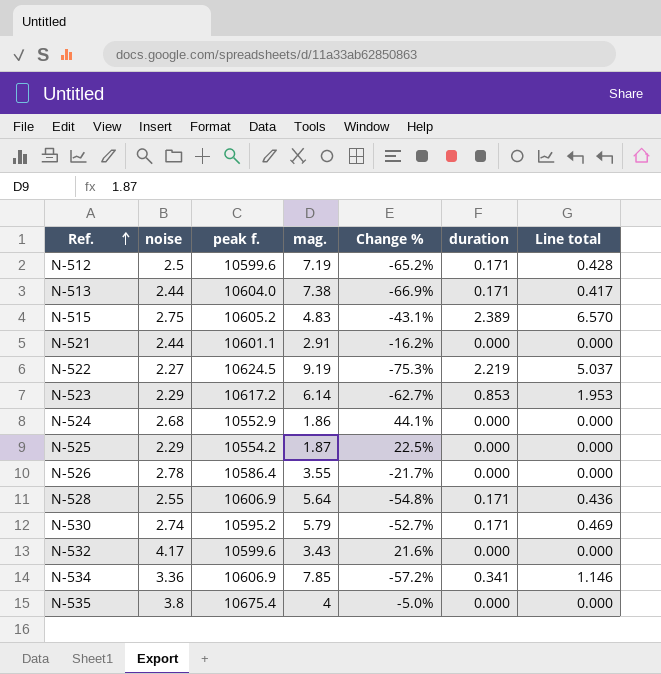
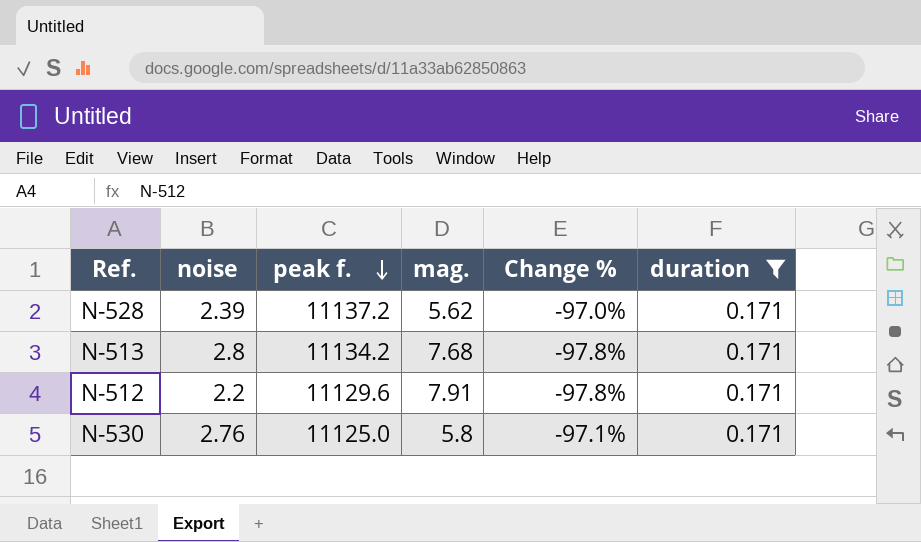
filter: none -> duration = 0.171
row order: Ref. ascending -> peak f. descending
column Line total | formula: [noise] * [duration] -> none
column Change % | formula: ([noise] - [mag.]) / [mag.] -> ([duration] - [mag.]) / [mag.]
N-528 | noise: 2.55 -> 2.39
N-528 | peak f.: 10606.9 -> 11137.2
N-528 | mag.: 5.64 -> 5.62
N-513 | noise: 2.44 -> 2.8
N-513 | peak f.: 10604.0 -> 11134.2
N-513 | mag.: 7.38 -> 7.68
N-512 | noise: 2.5 -> 2.2
N-512 | peak f.: 10599.6 -> 11129.6
N-512 | mag.: 7.19 -> 7.91
N-530 | noise: 2.74 -> 2.76
N-530 | peak f.: 10595.2 -> 11125.0
N-530 | mag.: 5.79 -> 5.8

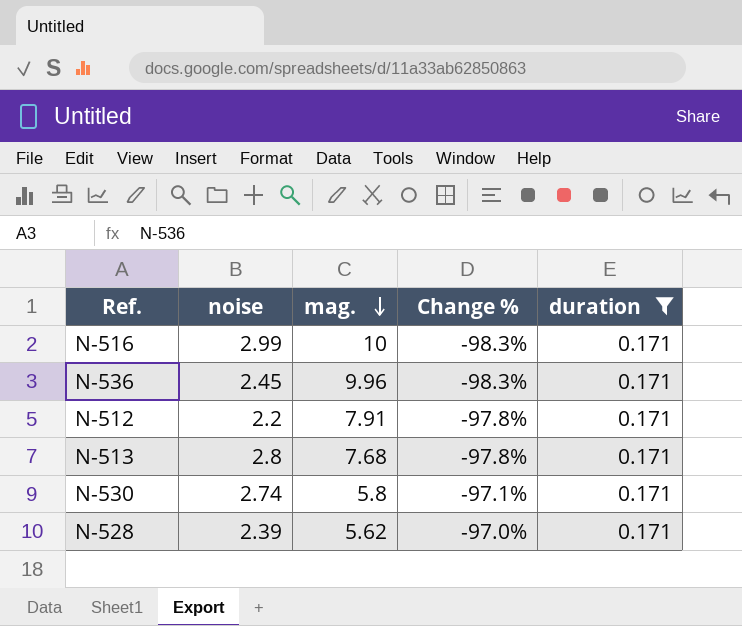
row order: peak f. descending -> mag. descending
column peak f. | position: 3 -> none
row N-516: none -> 2.99 | 10 | -98.3% | 0.171
row N-536: none -> 2.45 | 9.96 | -98.3% | 0.171
N-530 | noise: 2.76 -> 2.74

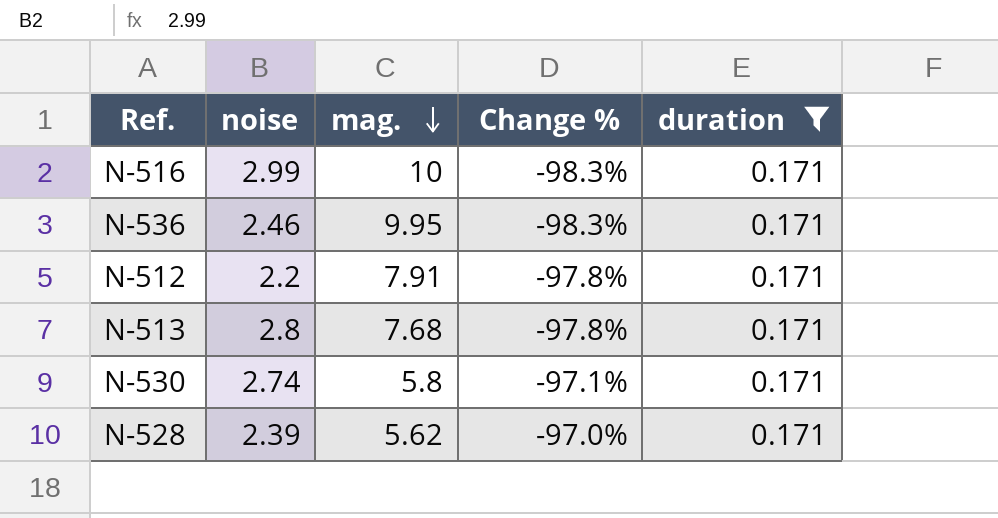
N-536 | noise: 2.45 -> 2.46
N-536 | mag.: 9.96 -> 9.95

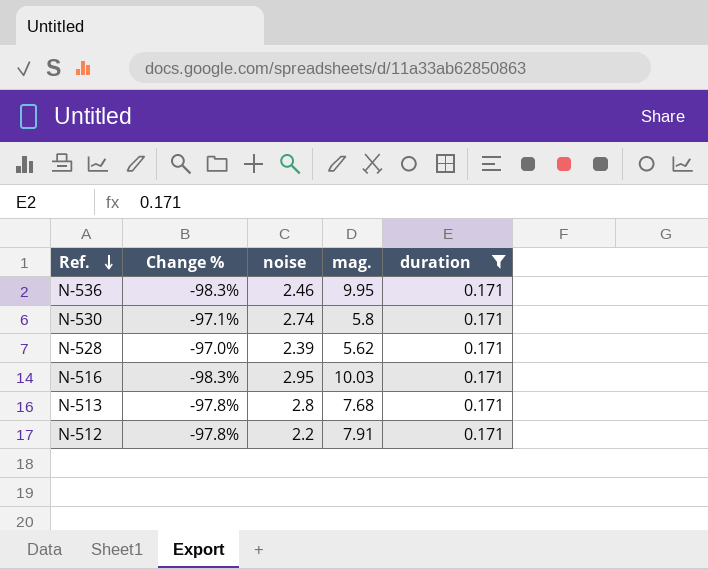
row order: mag. descending -> Ref. descending
column Change % | position: 4 -> 2
N-516 | noise: 2.99 -> 2.95
N-516 | mag.: 10 -> 10.03

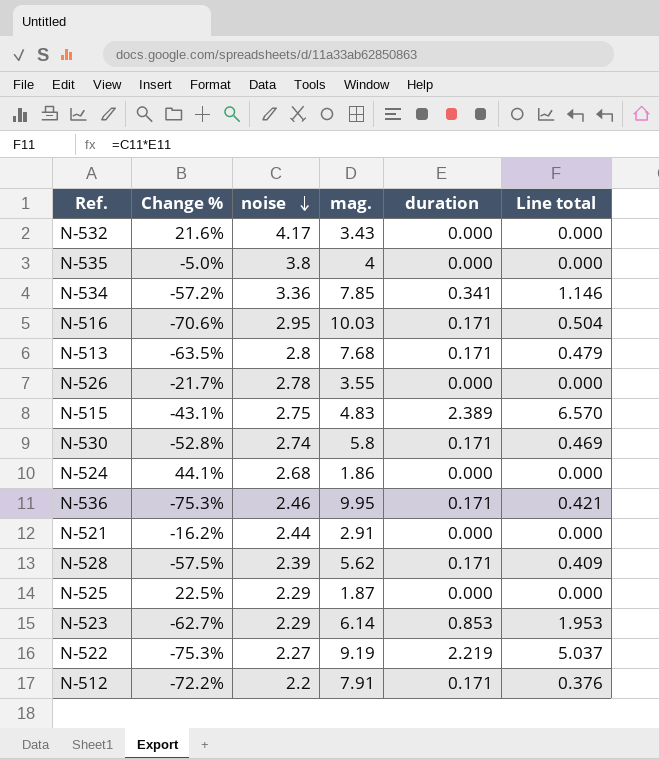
filter: duration = 0.171 -> none
row order: Ref. descending -> noise descending
column Change % | formula: ([duration] - [mag.]) / [mag.] -> ([noise] - [mag.]) / [mag.]
column Line total | formula: none -> [noise] * [duration]

